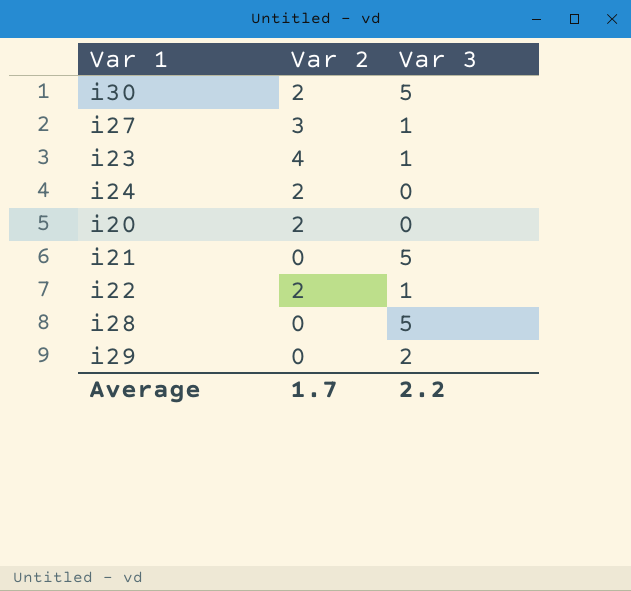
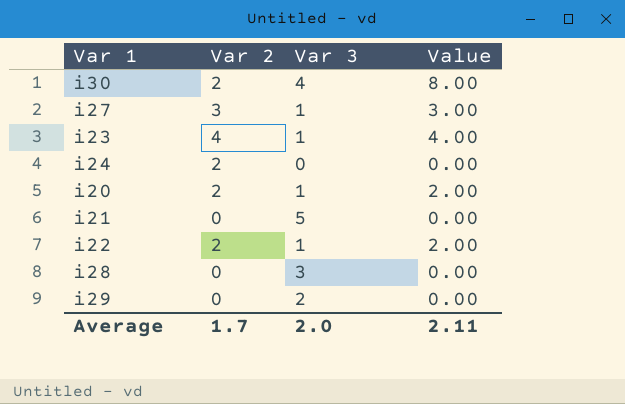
column Value | formula: none -> [Var 2] * [Var 3]
i30 | Var 3: 5 -> 4
i20 | Var 3: 0 -> 1
i28 | Var 3: 5 -> 3
Average | Var 3: 2.2 -> 2.0

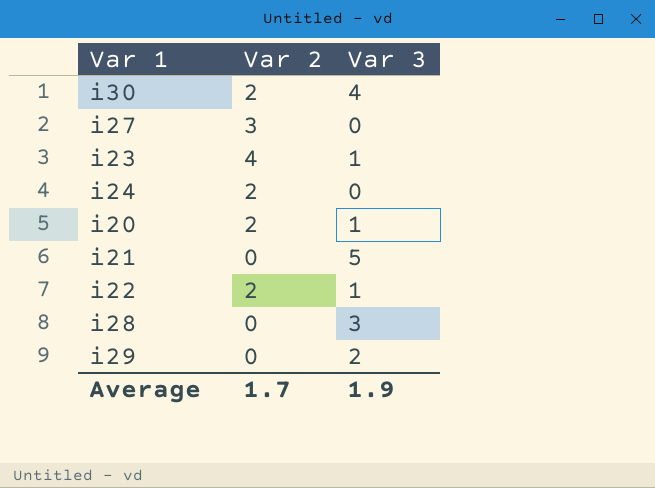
column Value | formula: [Var 2] * [Var 3] -> none
i27 | Var 3: 1 -> 0
Average | Var 3: 2.0 -> 1.9

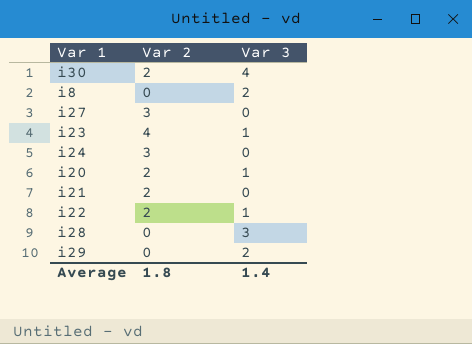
row i8: none -> 0 | 2
i24 | Var 2: 2 -> 3
i21 | Var 2: 0 -> 2
i21 | Var 3: 5 -> 0
Average | Var 2: 1.7 -> 1.8
Average | Var 3: 1.9 -> 1.4

